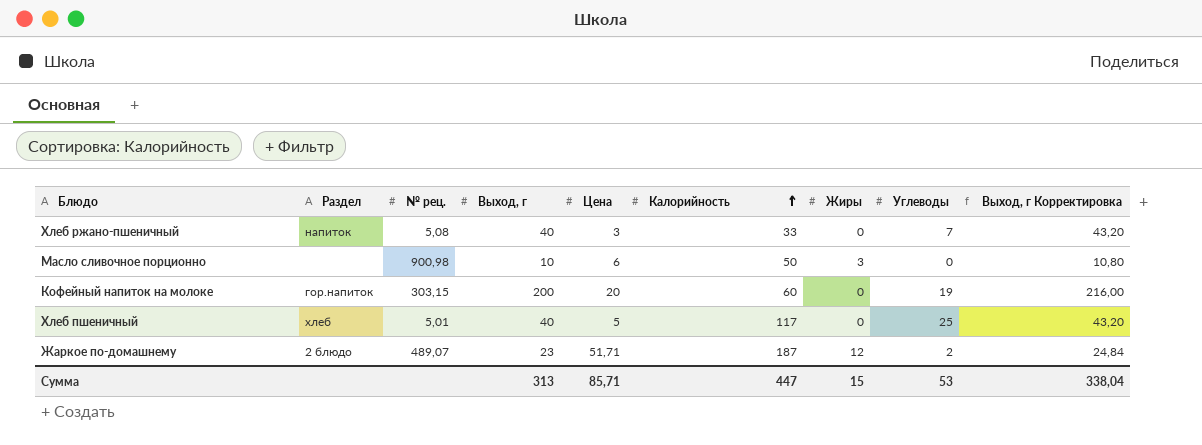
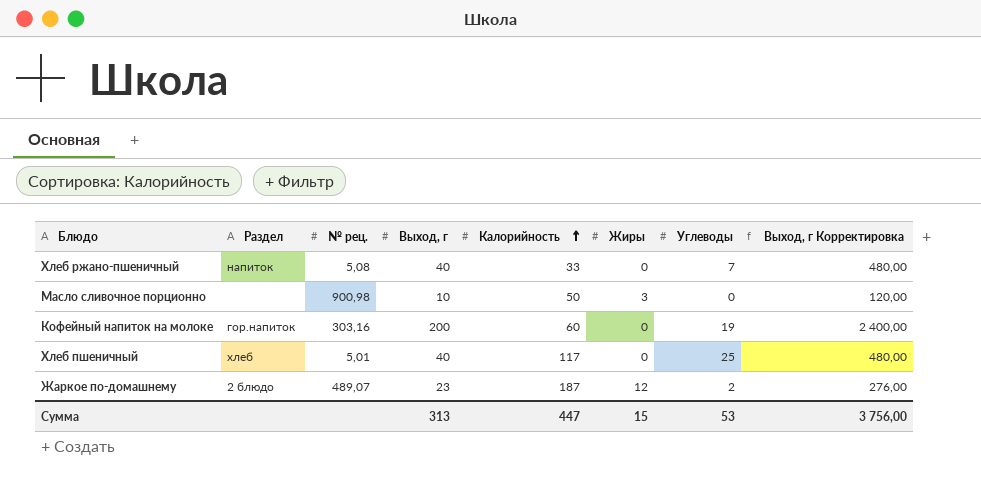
column Цена | position: 5 -> none
column Выход, г Корректировка | formula: [Выход, г] * 1,08 -> [Выход, г] * 12
Кофейный напиток на молоке | № рец.: 303,15 -> 303,16
Сумма | Выход, г Корректировка: 338,04 -> 3 756,00

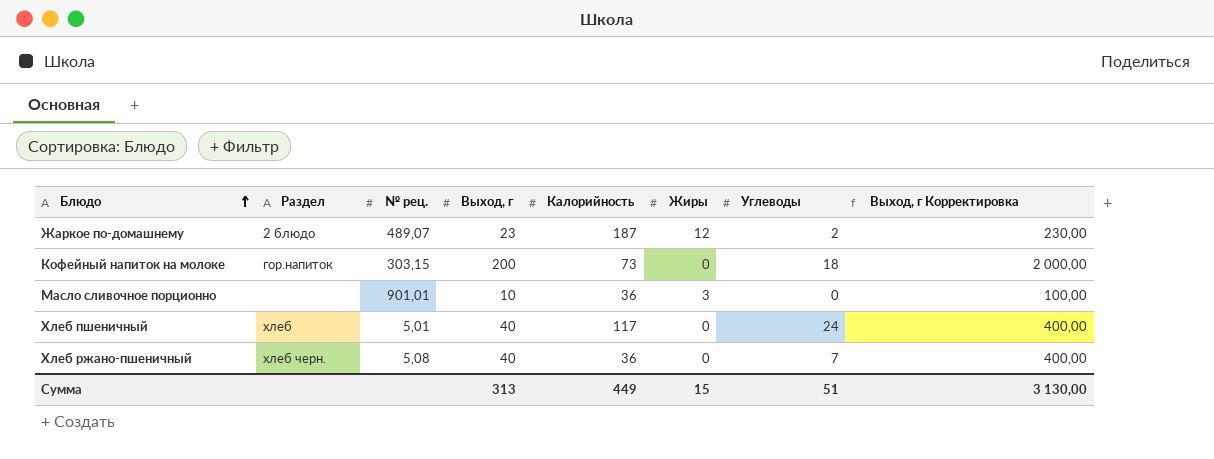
row order: Калорийность ascending -> Блюдо ascending
column Выход, г Корректировка | formula: [Выход, г] * 12 -> [Выход, г] * 10
Кофейный напиток на молоке | № рец.: 303,16 -> 303,15
Кофейный напиток на молоке | Калорийность: 60 -> 73
Кофейный напиток на молоке | Углеводы: 19 -> 18
Масло сливочное порционно | № рец.: 900,98 -> 901,01
Масло сливочное порционно | Калорийность: 50 -> 36
Хлеб пшеничный | Углеводы: 25 -> 24
Хлеб ржано-пшеничный | Раздел: напиток -> хлеб черн.
Хлеб ржано-пшеничный | Калорийность: 33 -> 36
Сумма | Калорийность: 447 -> 449
Сумма | Углеводы: 53 -> 51
Сумма | Выход, г Корректировка: 3 756,00 -> 3 130,00

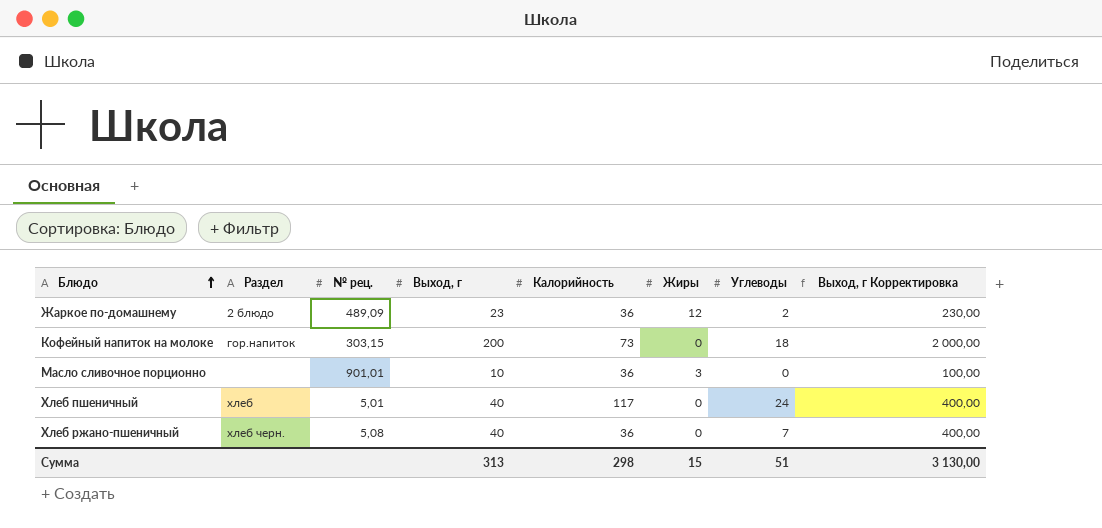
Жаркое по-домашнему | № рец.: 489,07 -> 489,09
Жаркое по-домашнему | Калорийность: 187 -> 36
Сумма | Калорийность: 449 -> 298

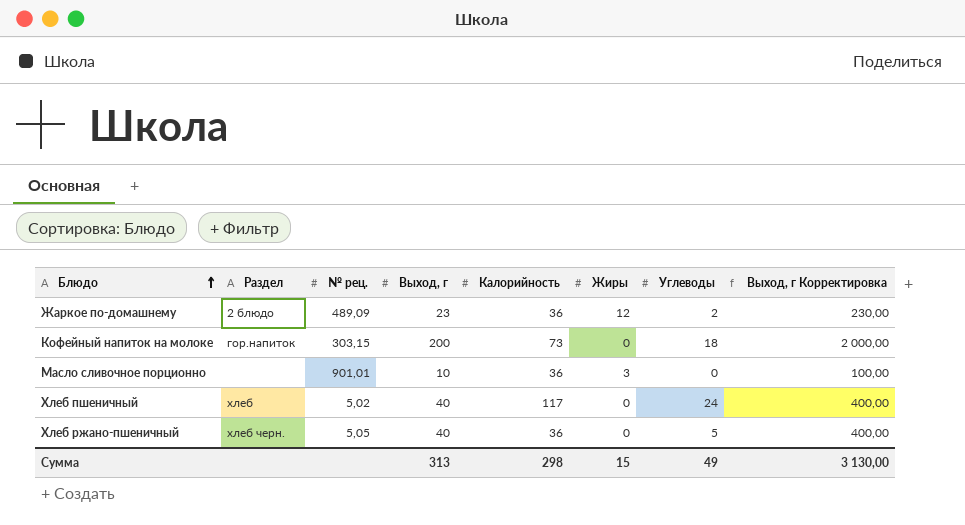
Хлеб пшеничный | № рец.: 5,01 -> 5,02
Хлеб ржано-пшеничный | № рец.: 5,08 -> 5,05
Хлеб ржано-пшеничный | Углеводы: 7 -> 5
Сумма | Углеводы: 51 -> 49

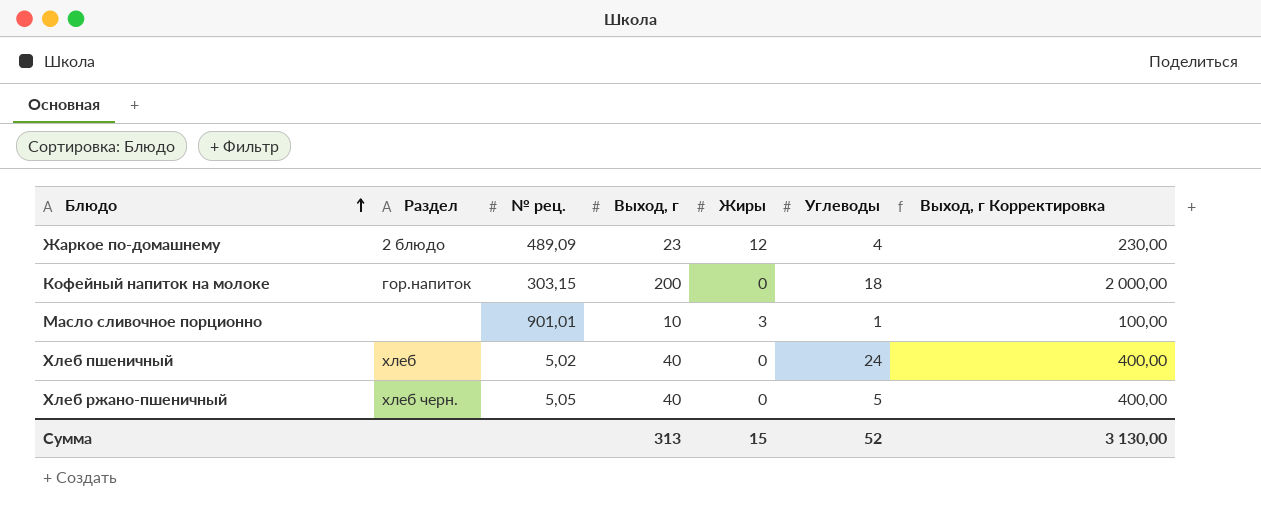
column Калорийность | position: 5 -> none
Жаркое по-домашнему | Углеводы: 2 -> 4
Масло сливочное порционно | Углеводы: 0 -> 1
Сумма | Углеводы: 49 -> 52

